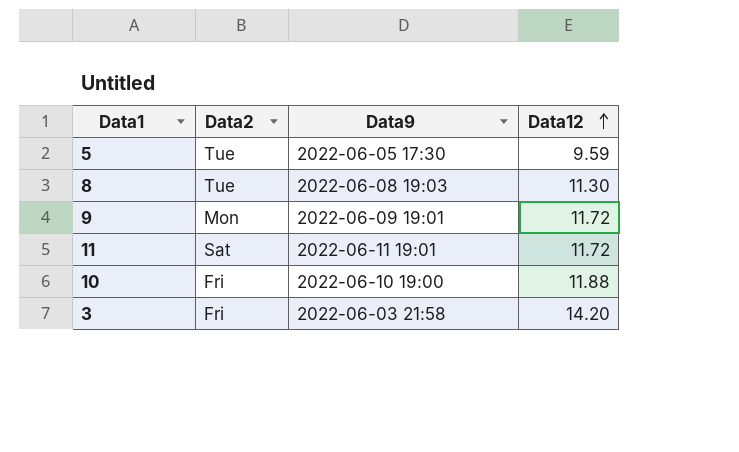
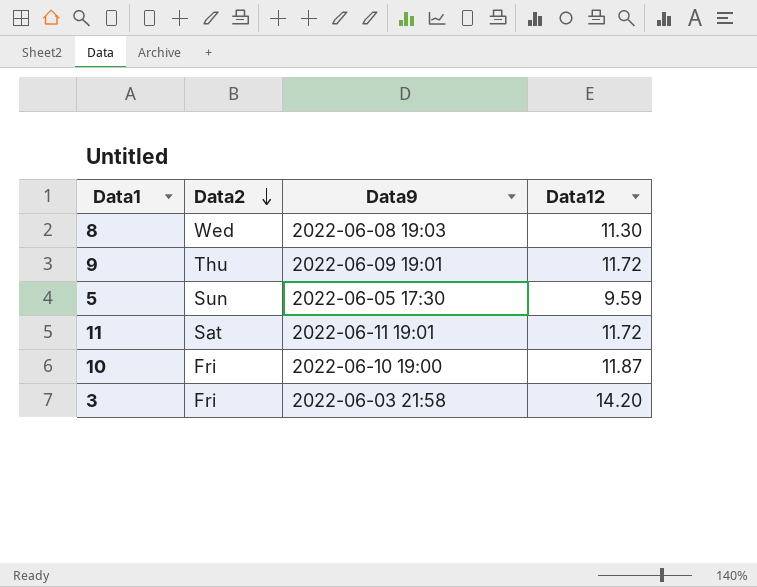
row order: Data12 ascending -> Data2 descending
8 | Data2: Tue -> Wed
9 | Data2: Mon -> Thu
5 | Data2: Tue -> Sun
10 | Data12: 11.88 -> 11.87

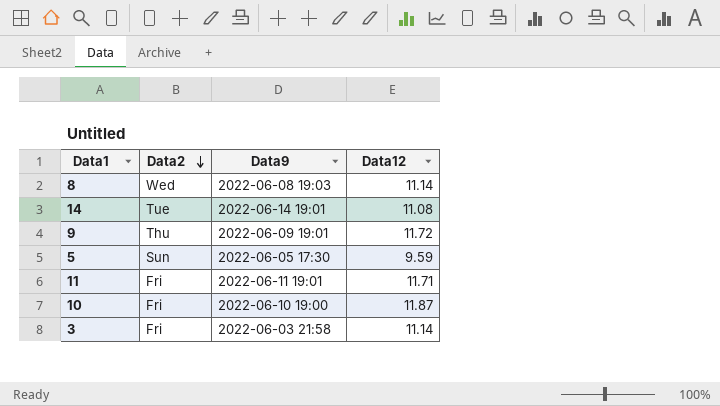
8 | Data12: 11.30 -> 11.14
row 14: none -> Tue | 2022-06-14 19:01 | 11.08
11 | Data2: Sat -> Fri
11 | Data12: 11.72 -> 11.71
3 | Data12: 14.20 -> 11.14

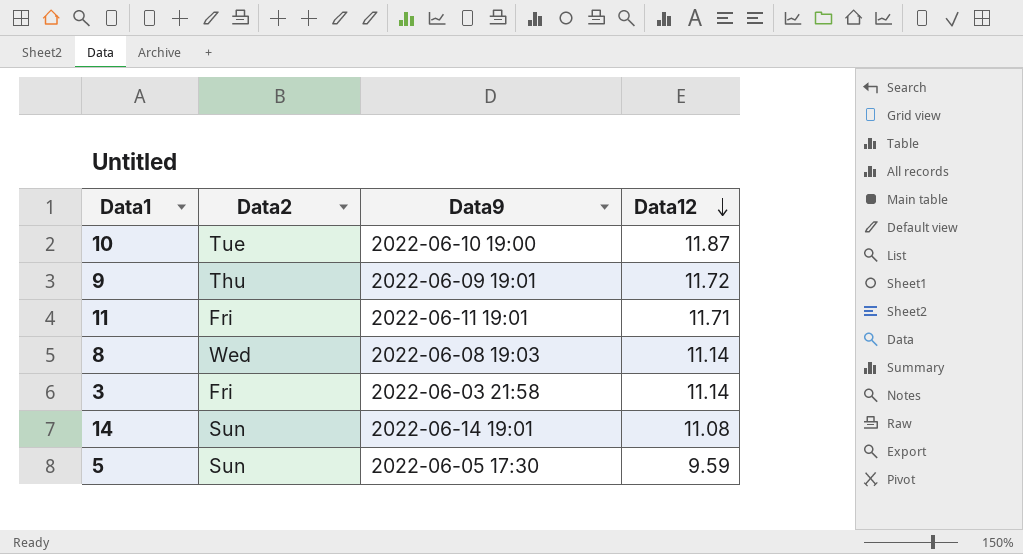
row order: Data2 descending -> Data12 descending
10 | Data2: Fri -> Tue
14 | Data2: Tue -> Sun

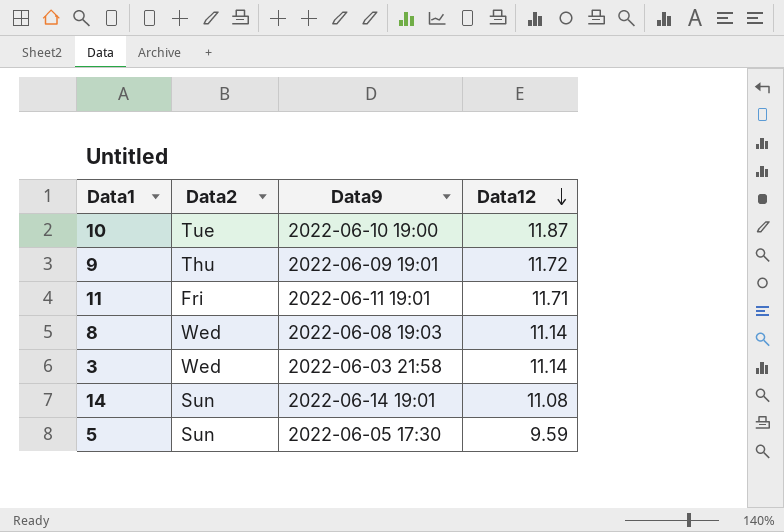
3 | Data2: Fri -> Wed

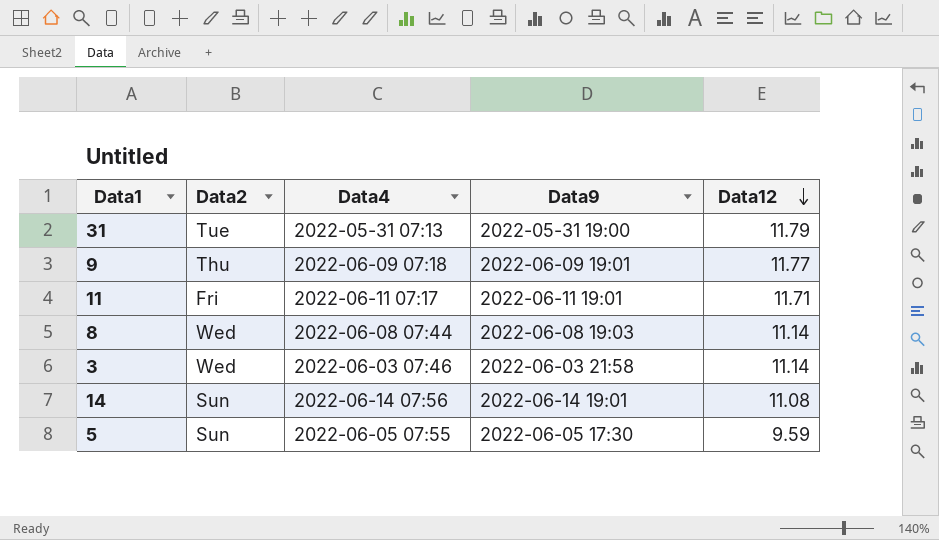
column Data4 | position: none -> 3
row 10: Tue | 2022-06-10 19:00 | 11.87 -> none
row 31: none -> Tue | 2022-05-31 07:13 | 2022-05-31 19:00 | 11.79
9 | Data12: 11.72 -> 11.77

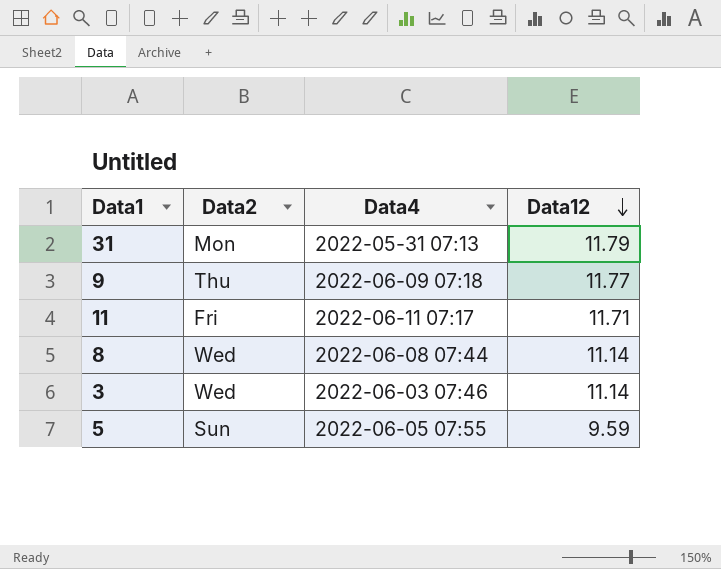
column Data9 | position: 4 -> none
row 14: Sun | 2022-06-14 07:56 | 2022-06-14 19:01 | 11.08 -> none
31 | Data2: Tue -> Mon

